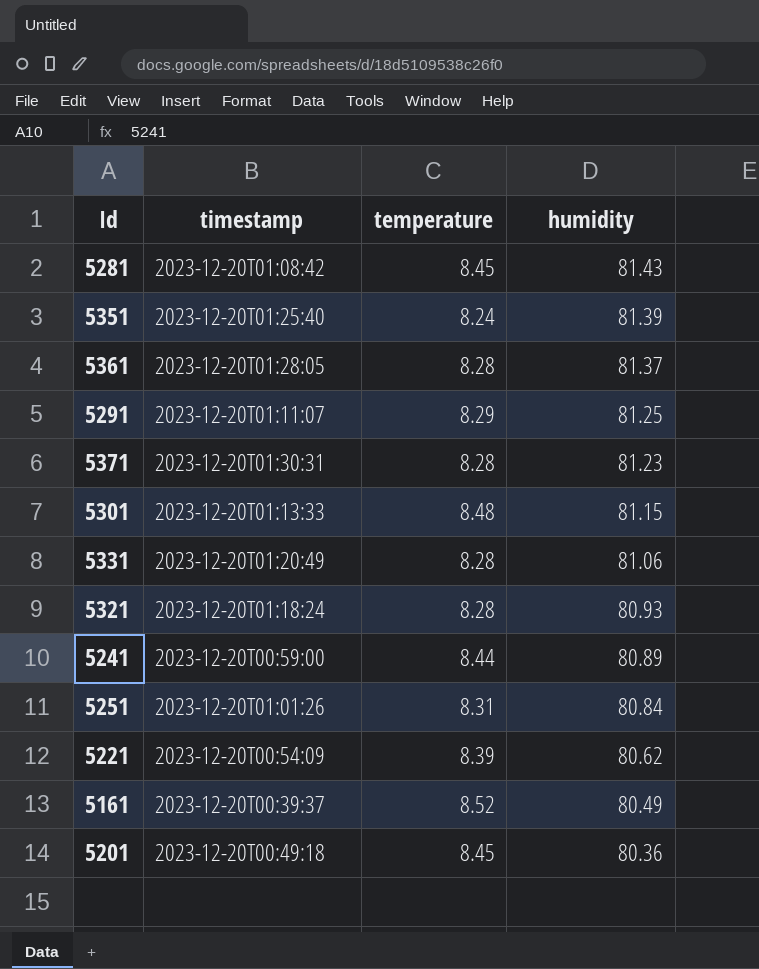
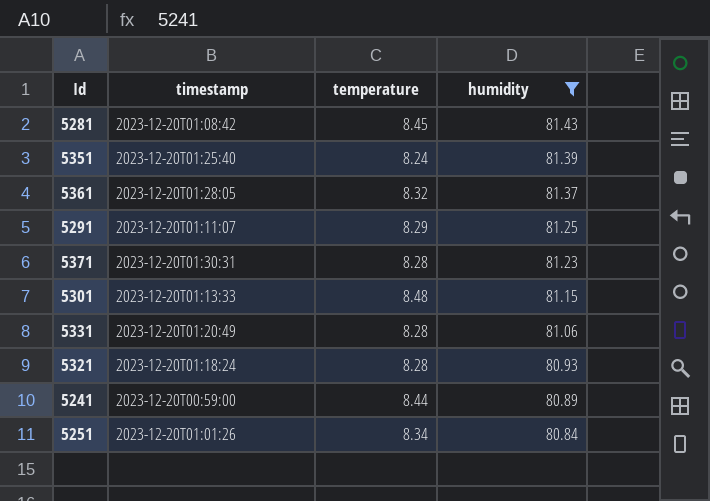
filter: none -> humidity >= 80.84
5361 | temperature: 8.28 -> 8.32
5251 | temperature: 8.31 -> 8.34

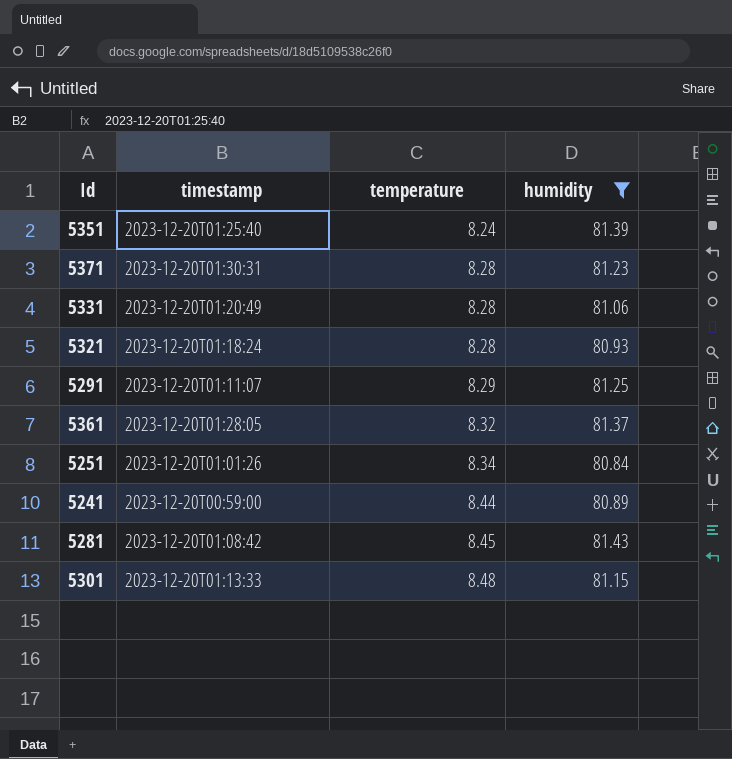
row order: humidity descending -> temperature ascending

